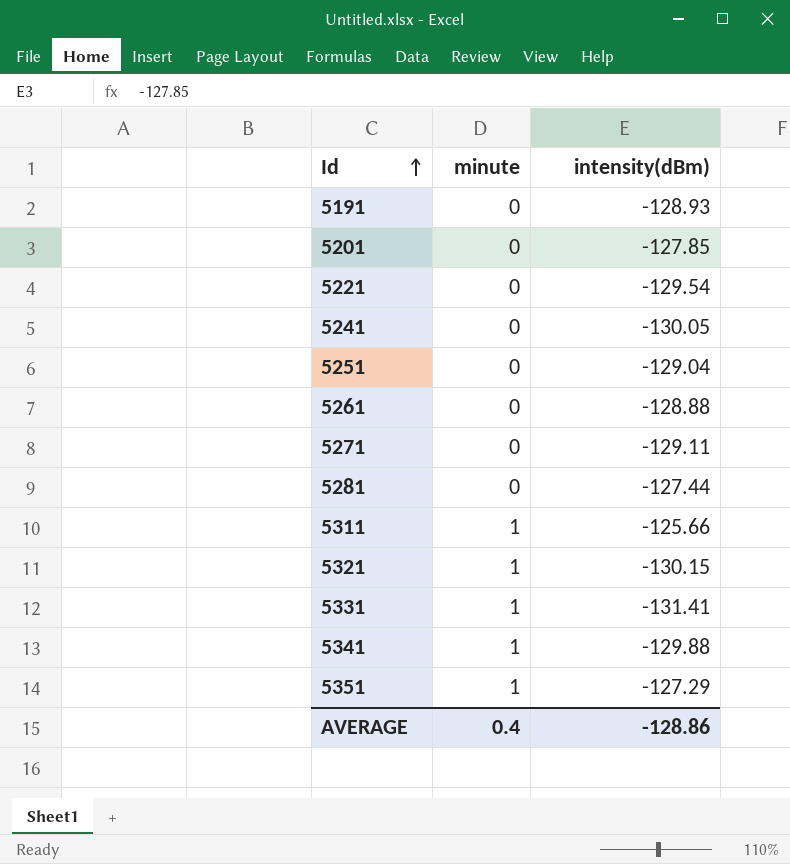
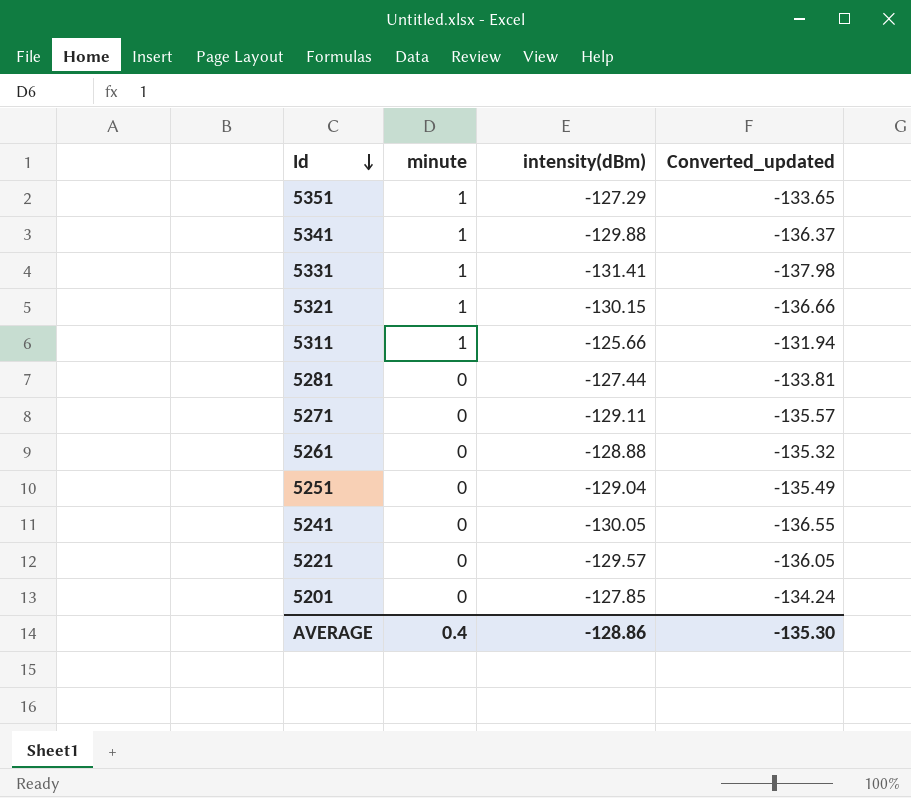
row order: Id ascending -> Id descending
column Converted_updated | formula: none -> [intensity(dBm)] * 1.05
row 5191: 0 | -128.93 -> none
5221 | intensity(dBm): -129.54 -> -129.57

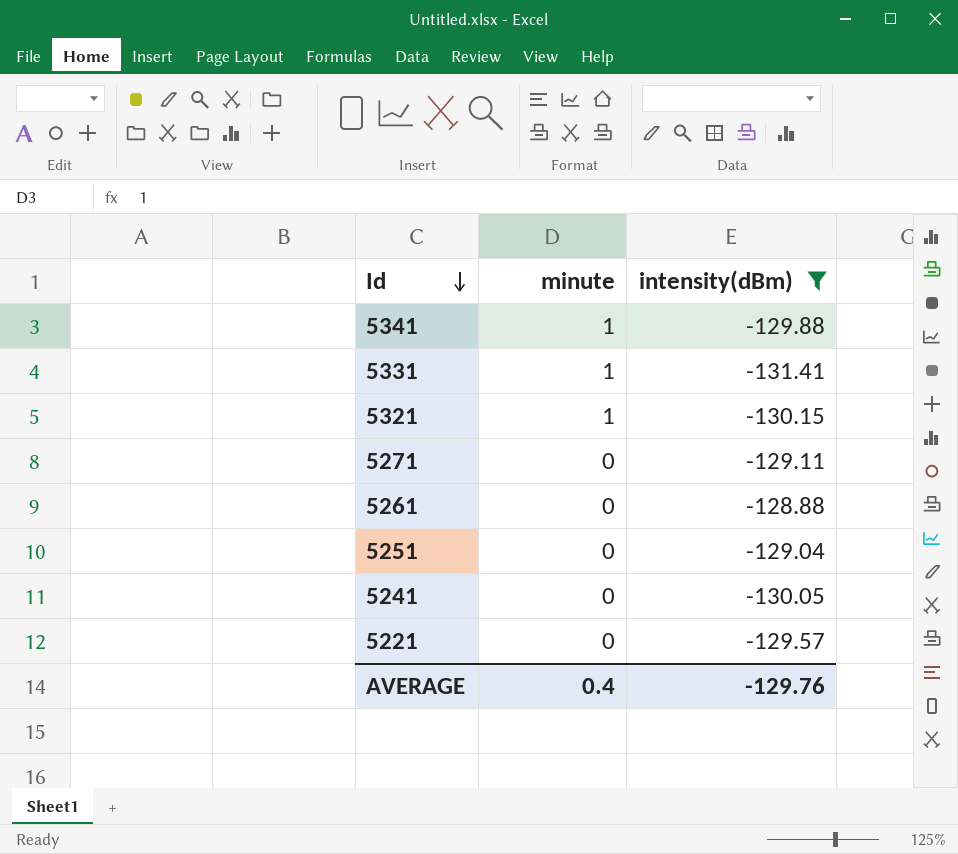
filter: none -> intensity(dBm) <= -128.88
column Converted_updated | formula: [intensity(dBm)] * 1.05 -> none
AVERAGE | intensity(dBm): -128.86 -> -129.76

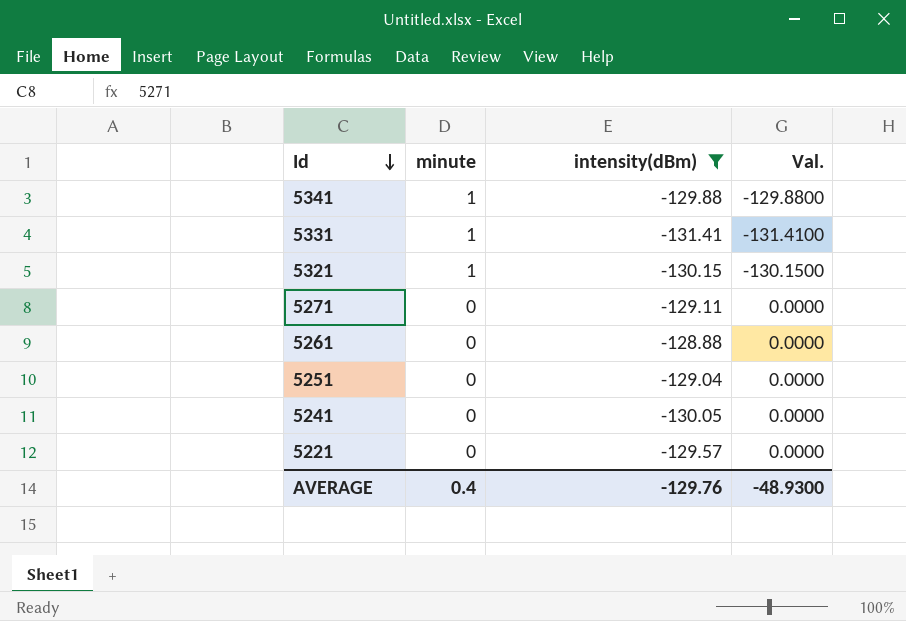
column Val. | formula: none -> [minute] * [intensity(dBm)]

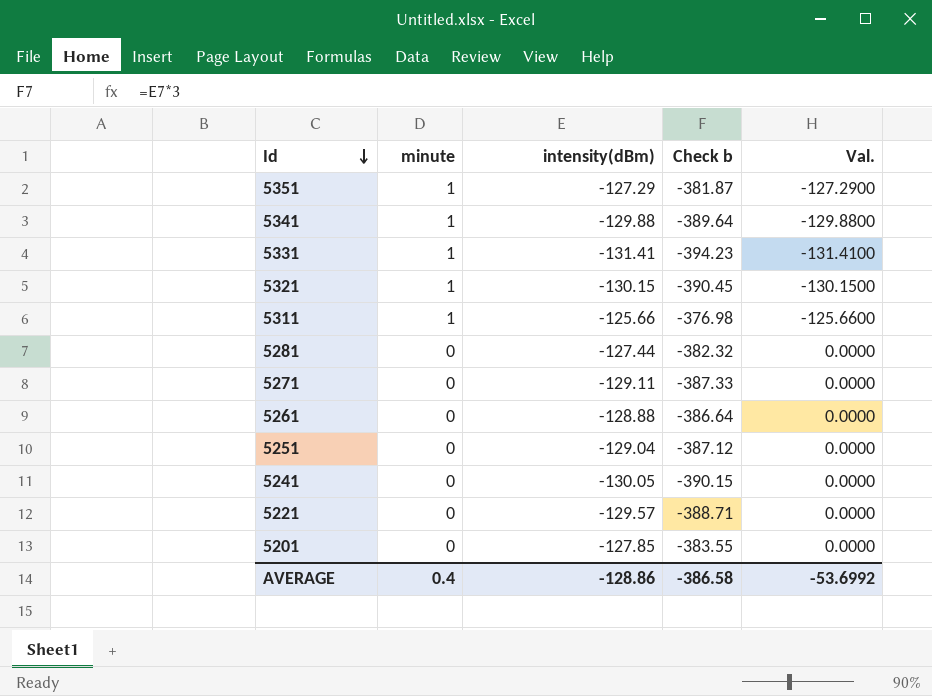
filter: intensity(dBm) <= -128.88 -> none
column Check b | formula: none -> [intensity(dBm)] * 3
AVERAGE | intensity(dBm): -129.76 -> -128.86
AVERAGE | Val.: -48.9300 -> -53.6992

